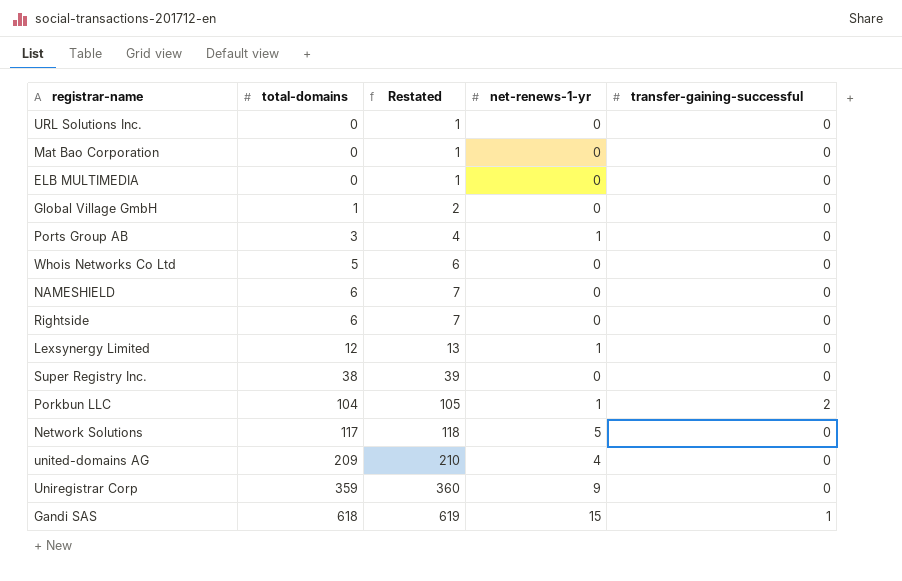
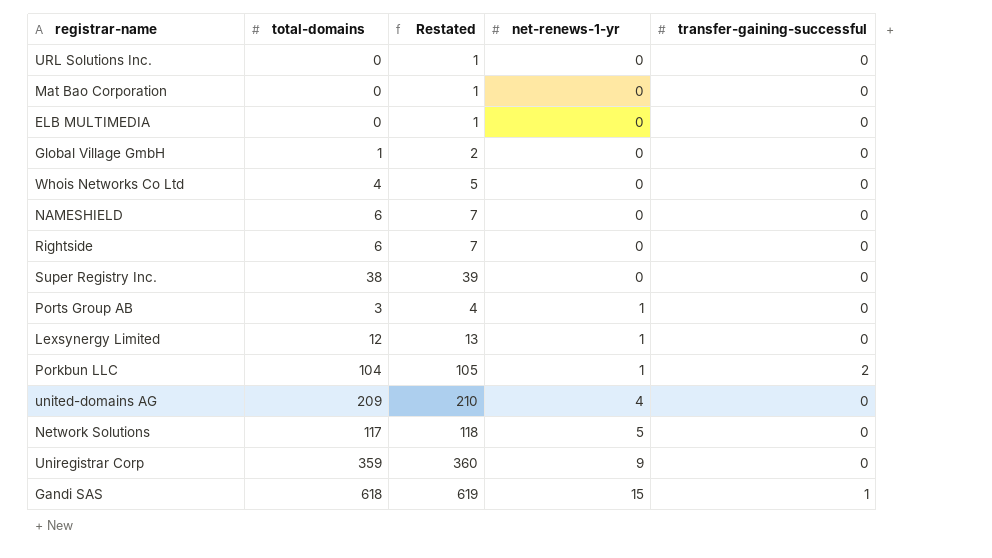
row order: total-domains ascending -> net-renews-1-yr ascending
Whois Networks Co Ltd | total-domains: 5 -> 4
Whois Networks Co Ltd | Restated: 6 -> 5

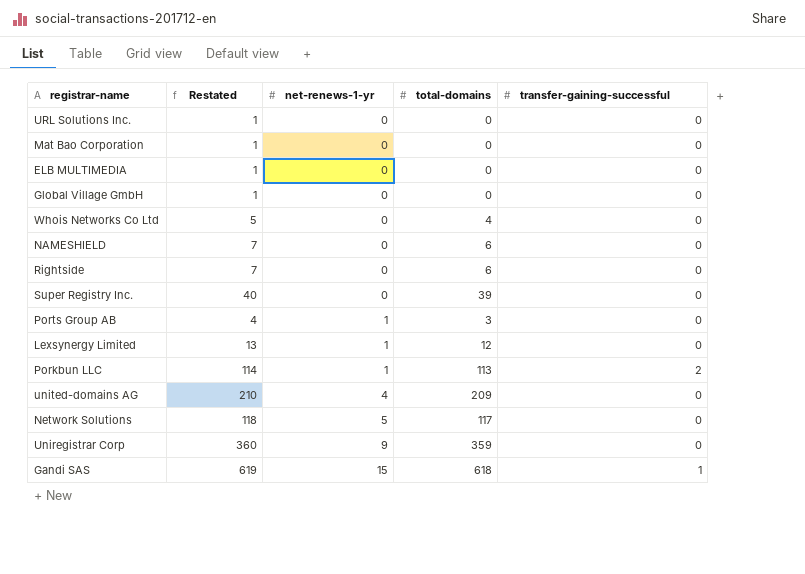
column total-domains | position: 2 -> 4
Global Village GmbH | Restated: 2 -> 1
Global Village GmbH | total-domains: 1 -> 0
Super Registry Inc. | Restated: 39 -> 40
Super Registry Inc. | total-domains: 38 -> 39
Porkbun LLC | Restated: 105 -> 114
Porkbun LLC | total-domains: 104 -> 113

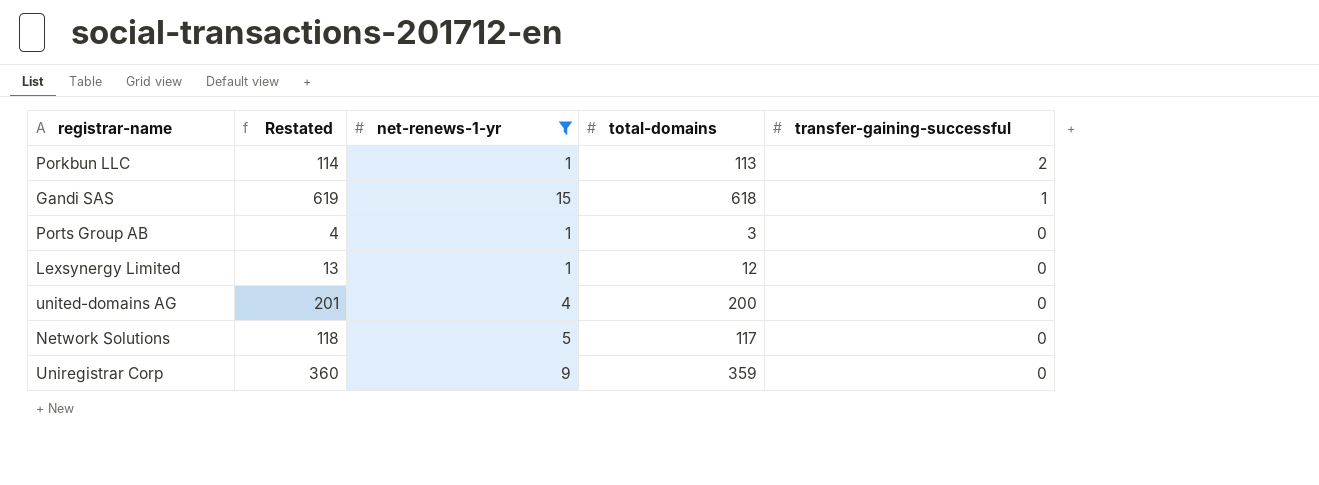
filter: none -> net-renews-1-yr != 0
row order: net-renews-1-yr ascending -> transfer-gaining-successful descending
united-domains AG | Restated: 210 -> 201
united-domains AG | total-domains: 209 -> 200

